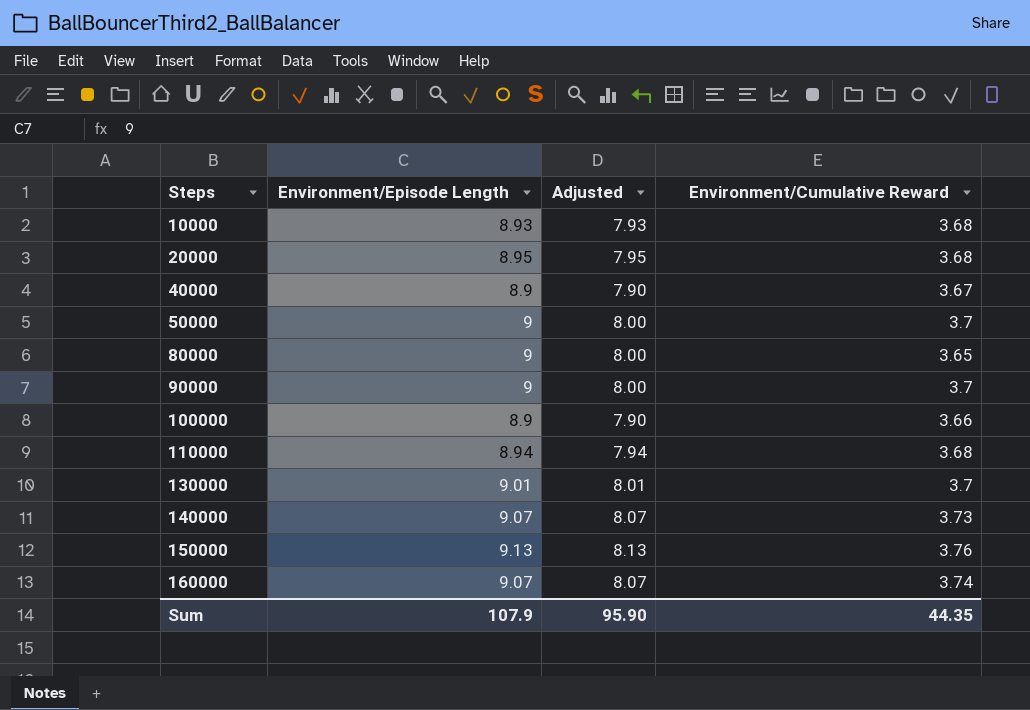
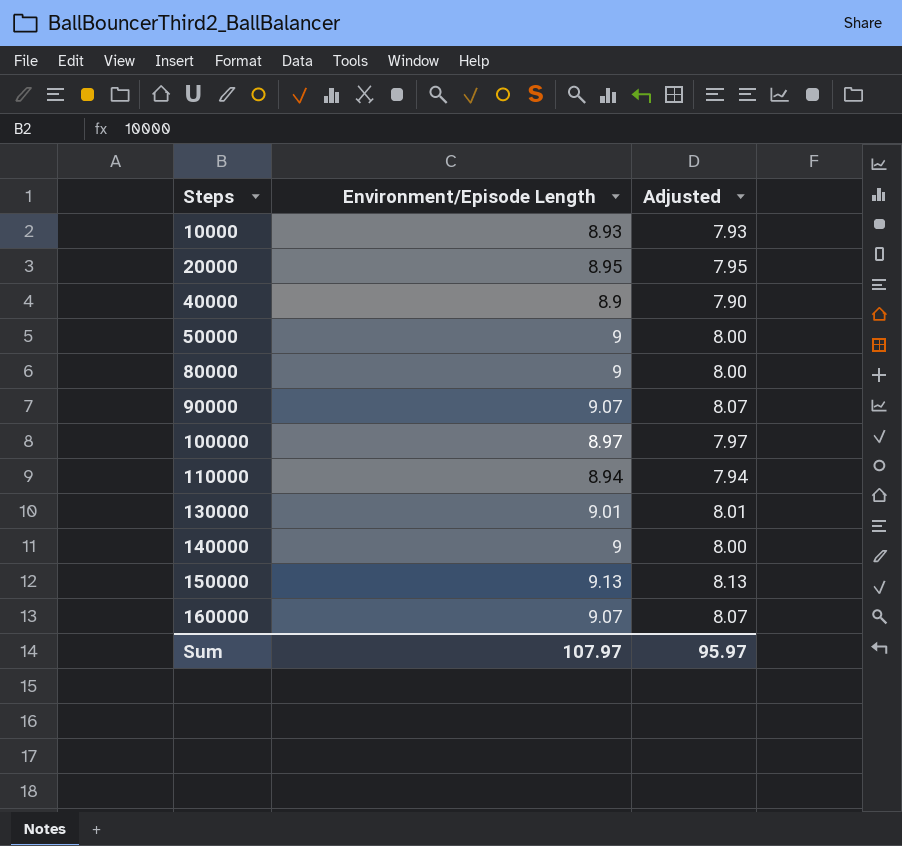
column Environment/Cumulative Reward | position: 4 -> none
90000 | Environment/Episode Length: 9 -> 9.07
90000 | Adjusted: 8.00 -> 8.07
100000 | Environment/Episode Length: 8.9 -> 8.97
100000 | Adjusted: 7.90 -> 7.97
140000 | Environment/Episode Length: 9.07 -> 9
140000 | Adjusted: 8.07 -> 8.00
Sum | Environment/Episode Length: 107.9 -> 107.97
Sum | Adjusted: 95.90 -> 95.97

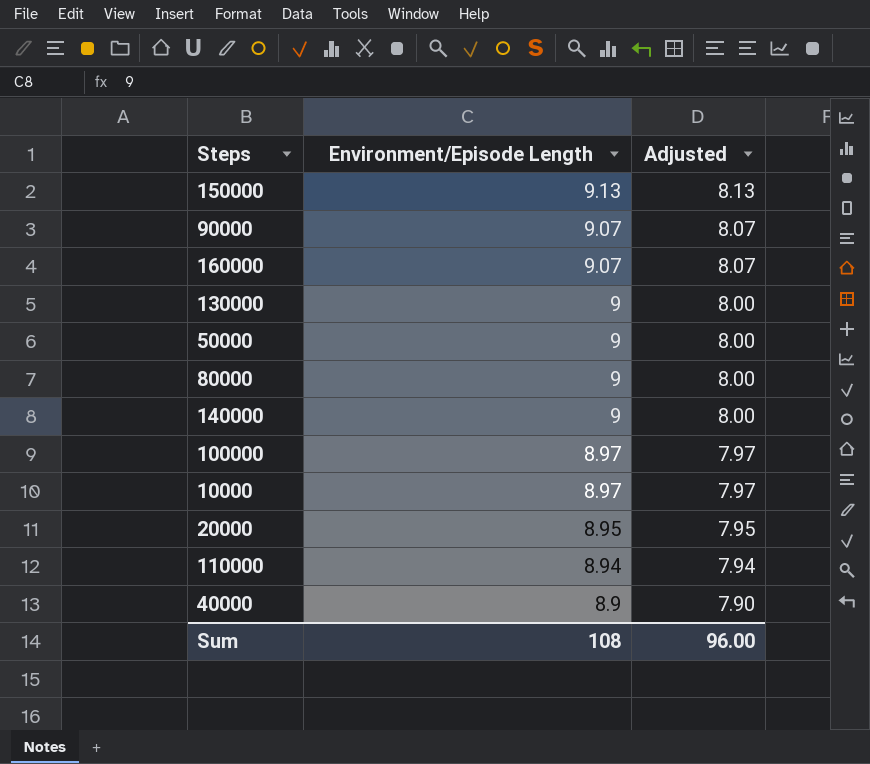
row order: Steps ascending -> Environment/Episode Length descending
130000 | Environment/Episode Length: 9.01 -> 9
130000 | Adjusted: 8.01 -> 8.00
10000 | Environment/Episode Length: 8.93 -> 8.97
10000 | Adjusted: 7.93 -> 7.97
Sum | Environment/Episode Length: 107.97 -> 108
Sum | Adjusted: 95.97 -> 96.00

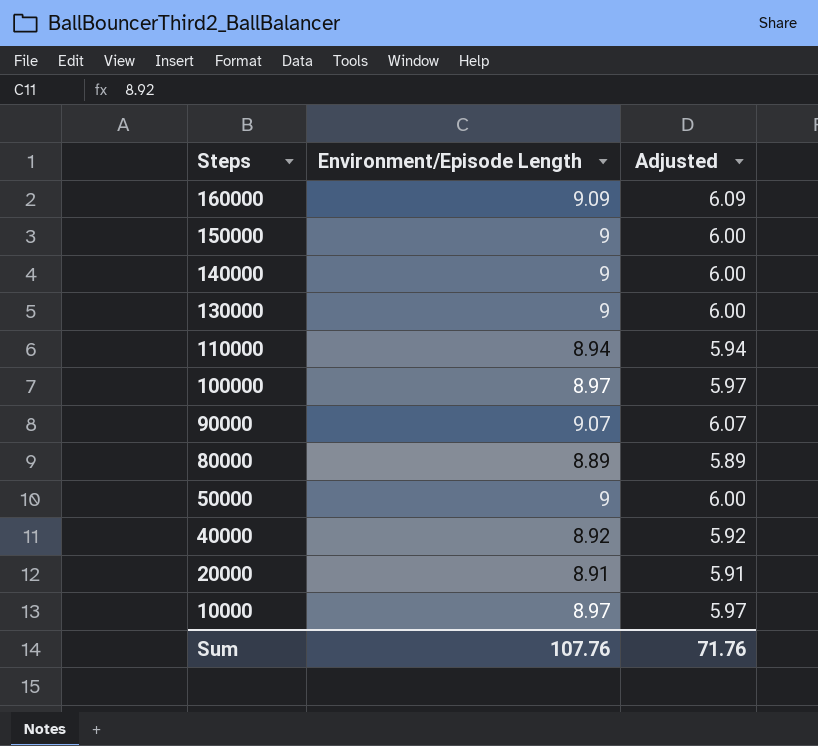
row order: Environment/Episode Length descending -> Steps descending
column Adjusted | formula: [Environment/Episode Length] - 1 -> [Environment/Episode Length] - 3
160000 | Environment/Episode Length: 9.07 -> 9.09
150000 | Environment/Episode Length: 9.13 -> 9
80000 | Environment/Episode Length: 9 -> 8.89
40000 | Environment/Episode Length: 8.9 -> 8.92
20000 | Environment/Episode Length: 8.95 -> 8.91
Sum | Environment/Episode Length: 108 -> 107.76
Sum | Adjusted: 96.00 -> 71.76

